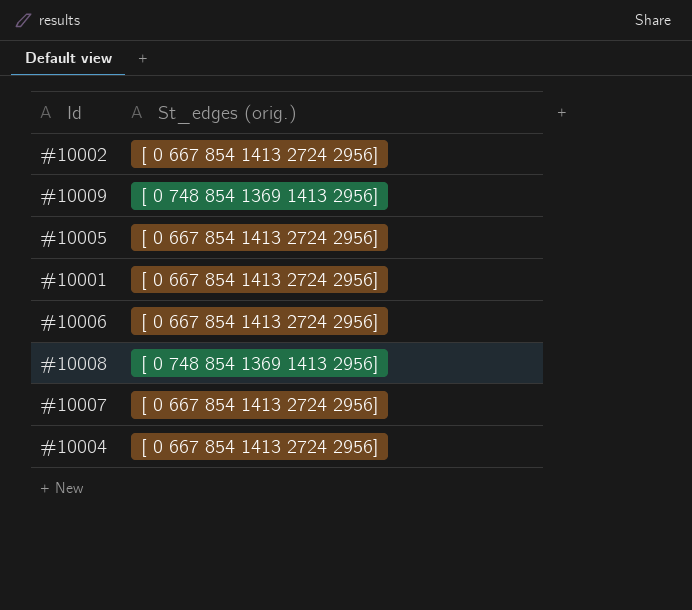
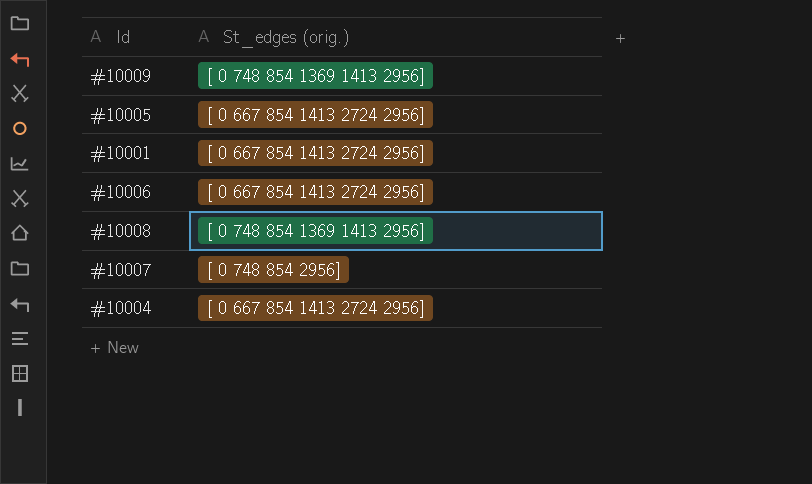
row #10002: [ 0 667 854 1413 2724 2956] -> none
#10007 | St_edges (orig.): [ 0 667 854 1413 2724 2956] -> [ 0 748 854 2956]

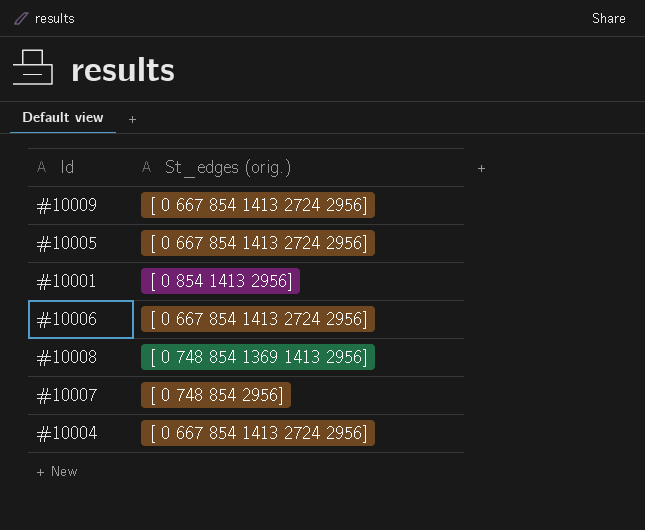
#10009 | St_edges (orig.): [ 0 748 854 1369 1413 2956] -> [ 0 667 854 1413 2724 2956]
#10001 | St_edges (orig.): [ 0 667 854 1413 2724 2956] -> [ 0 854 1413 2956]

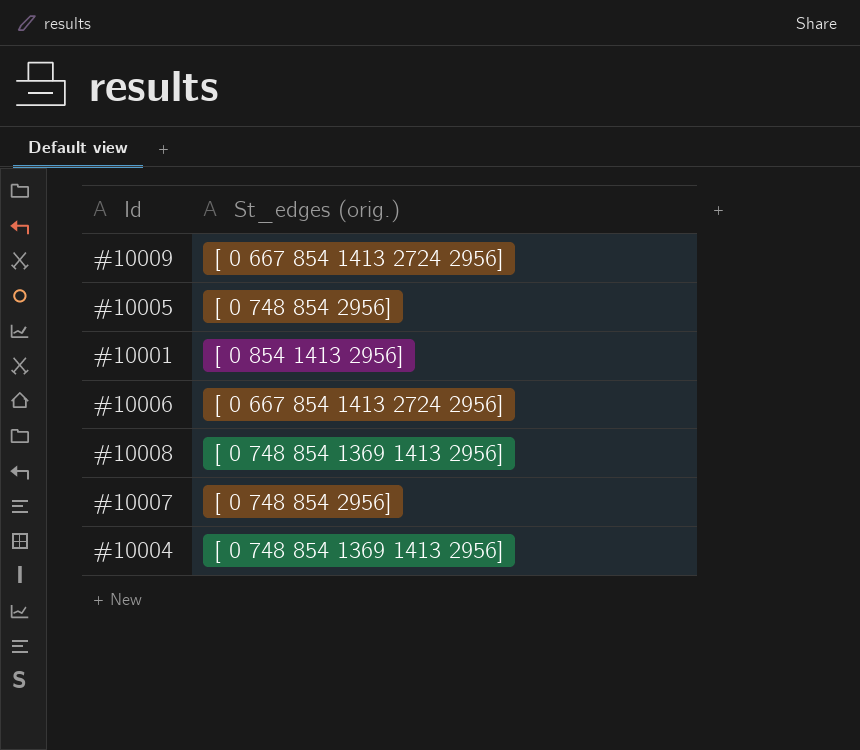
#10005 | St_edges (orig.): [ 0 667 854 1413 2724 2956] -> [ 0 748 854 2956]
#10004 | St_edges (orig.): [ 0 667 854 1413 2724 2956] -> [ 0 748 854 1369 1413 2956]

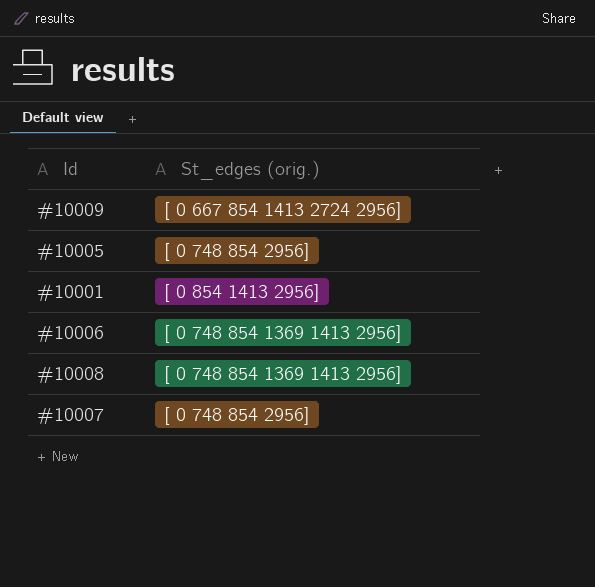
row #10004: [ 0 748 854 1369 1413 2956] -> none
#10006 | St_edges (orig.): [ 0 667 854 1413 2724 2956] -> [ 0 748 854 1369 1413 2956]

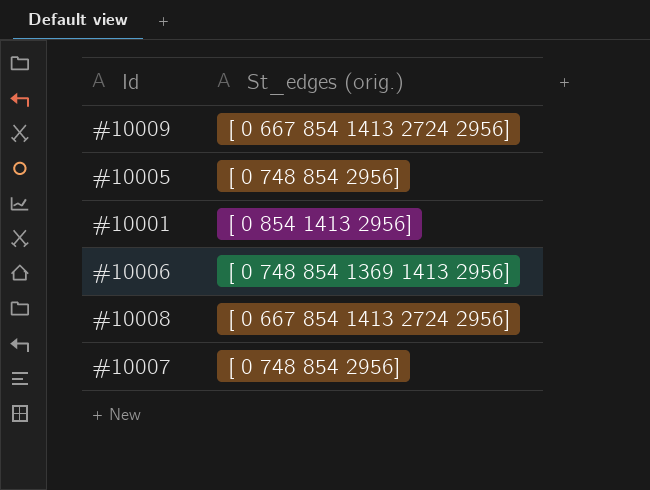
#10008 | St_edges (orig.): [ 0 748 854 1369 1413 2956] -> [ 0 667 854 1413 2724 2956]

